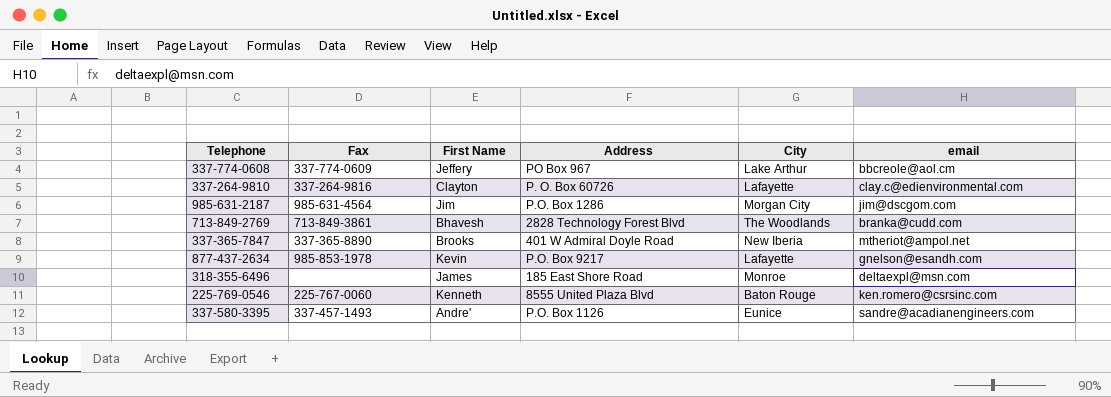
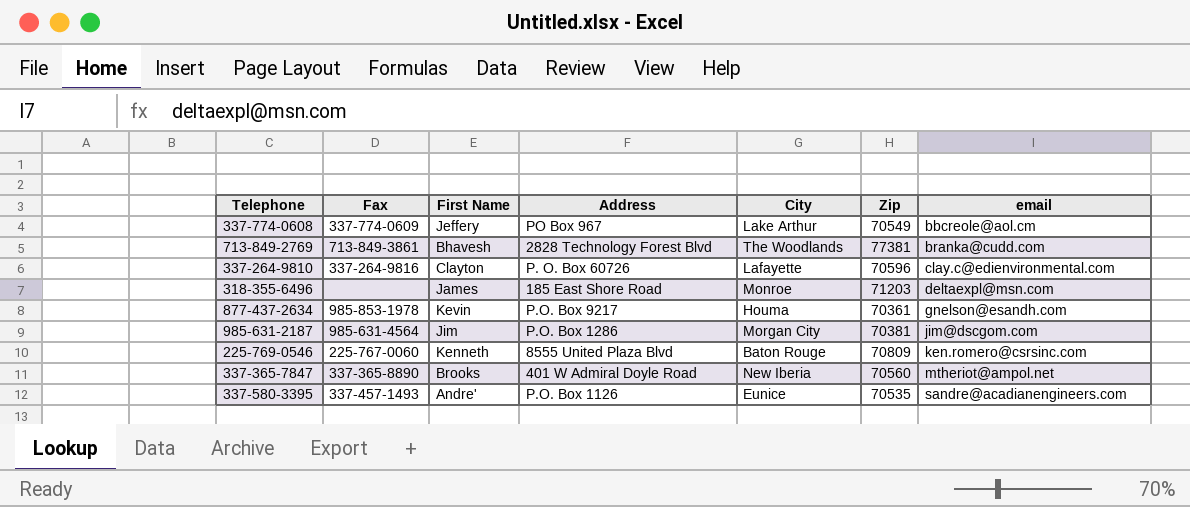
row order: none -> email ascending
column Zip | position: none -> 6
877-437-2634 | City: Lafayette -> Houma

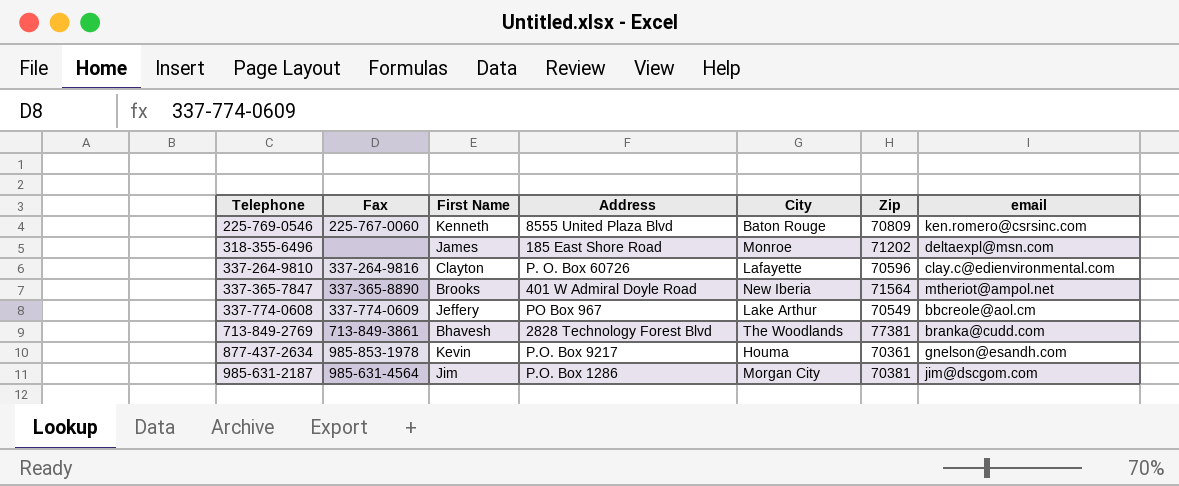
row order: email ascending -> Telephone ascending
row 337-580-3395: 337-457-1493 | Andre' | P.O. Box 1126 | Eunice | 70535 | sandre@acadianengineers.com -> none
318-355-6496 | Zip: 71203 -> 71202
337-365-7847 | Zip: 70560 -> 71564

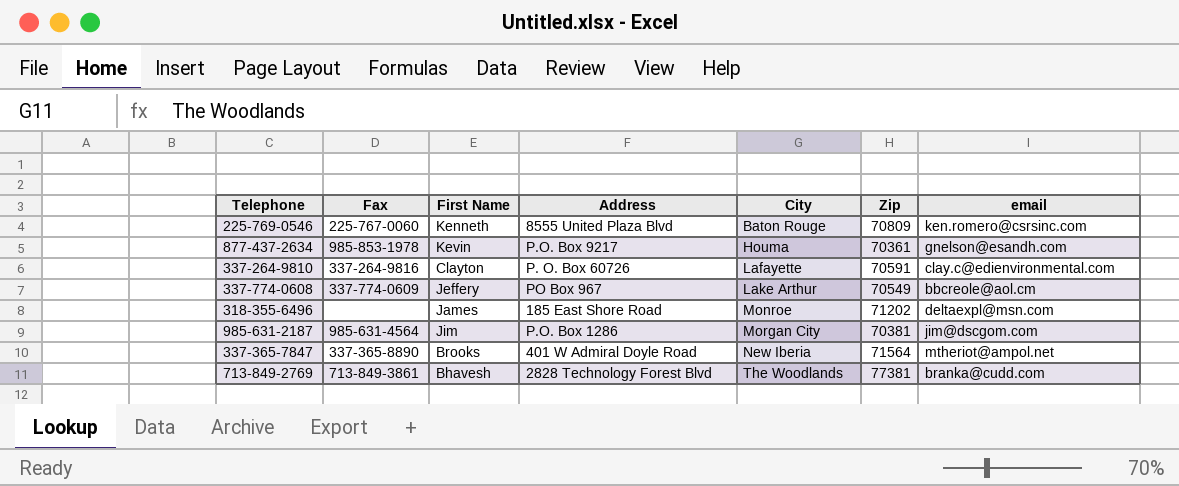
row order: Telephone ascending -> City ascending
337-264-9810 | Zip: 70596 -> 70591

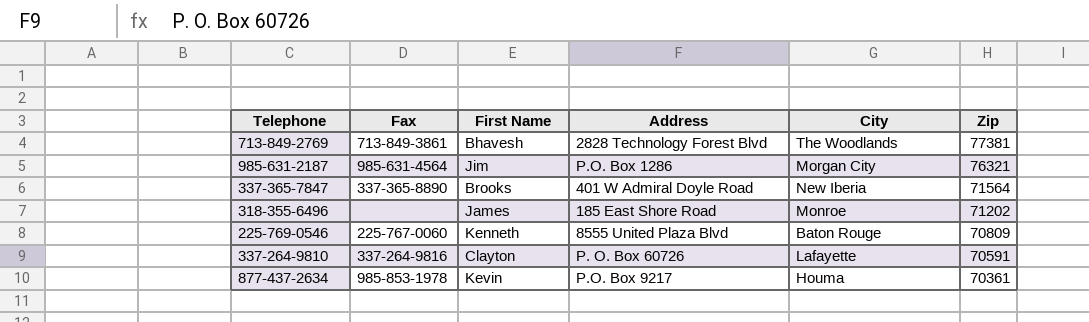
row order: City ascending -> Zip descending
column email | position: 7 -> none
row 337-774-0608: 337-774-0609 | Jeffery | PO Box 967 | Lake Arthur | 70549 | bbcreole@aol.cm -> none
985-631-2187 | Zip: 70381 -> 76321

